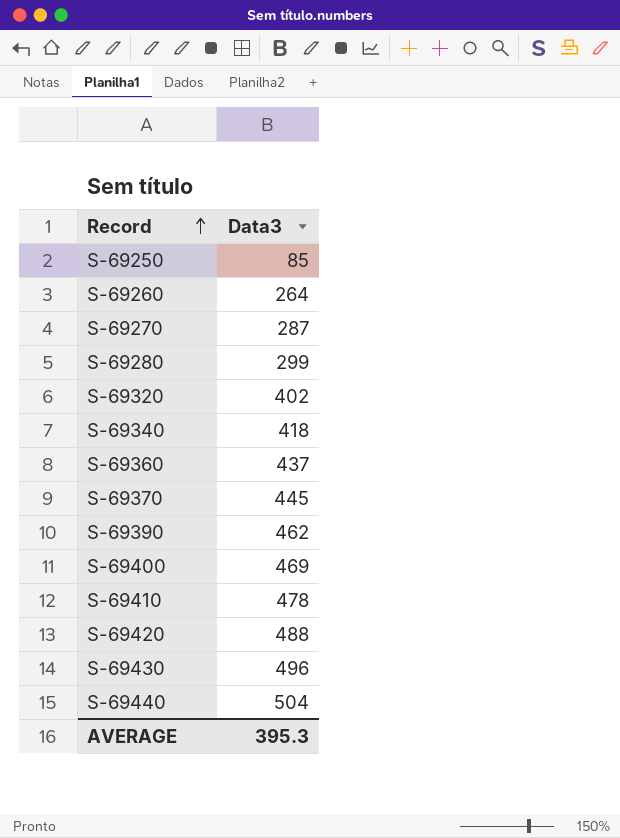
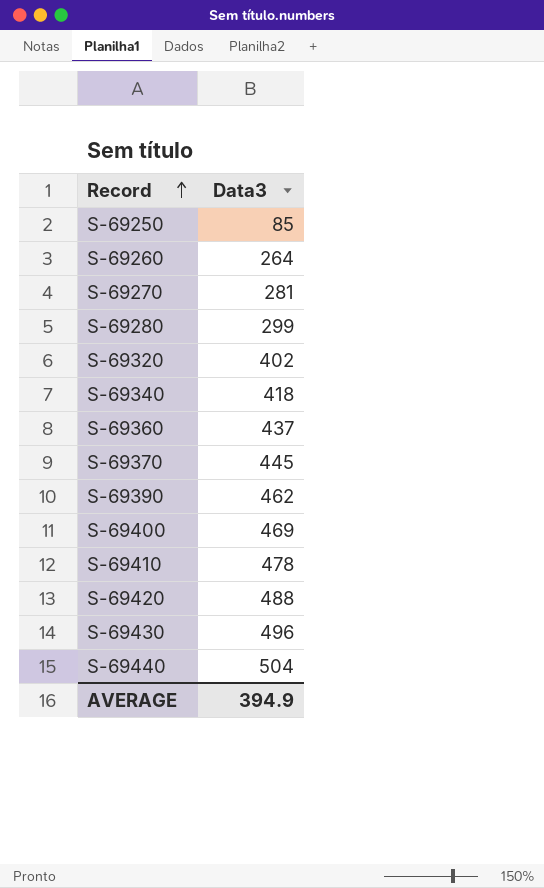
S-69270 | Data3: 287 -> 281
AVERAGE | Data3: 395.3 -> 394.9

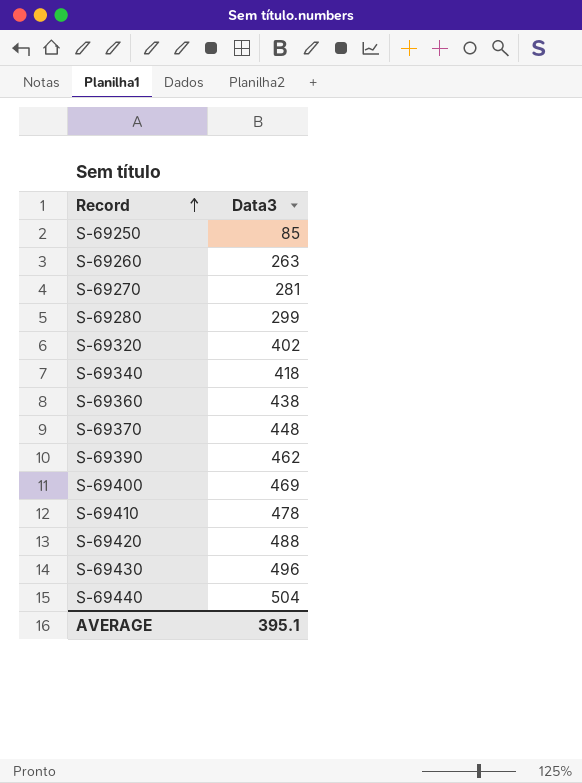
S-69260 | Data3: 264 -> 263
S-69360 | Data3: 437 -> 438
S-69370 | Data3: 445 -> 448
AVERAGE | Data3: 394.9 -> 395.1

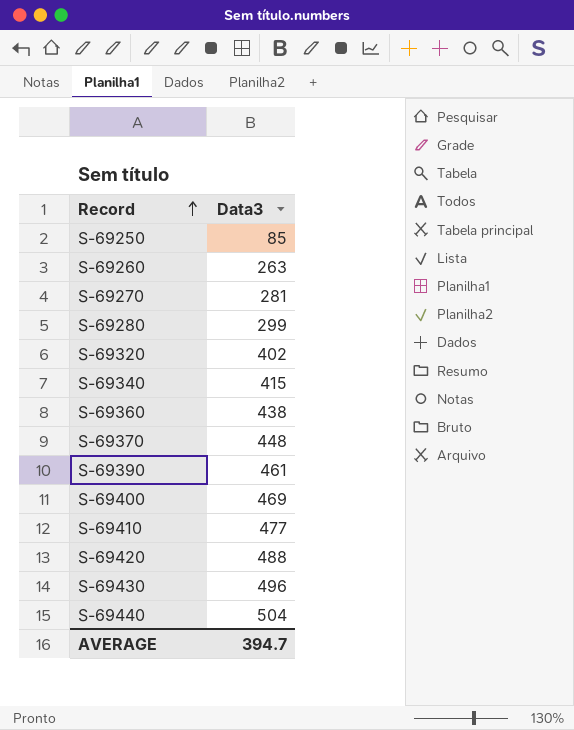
S-69340 | Data3: 418 -> 415
S-69390 | Data3: 462 -> 461
S-69410 | Data3: 478 -> 477
AVERAGE | Data3: 395.1 -> 394.7

